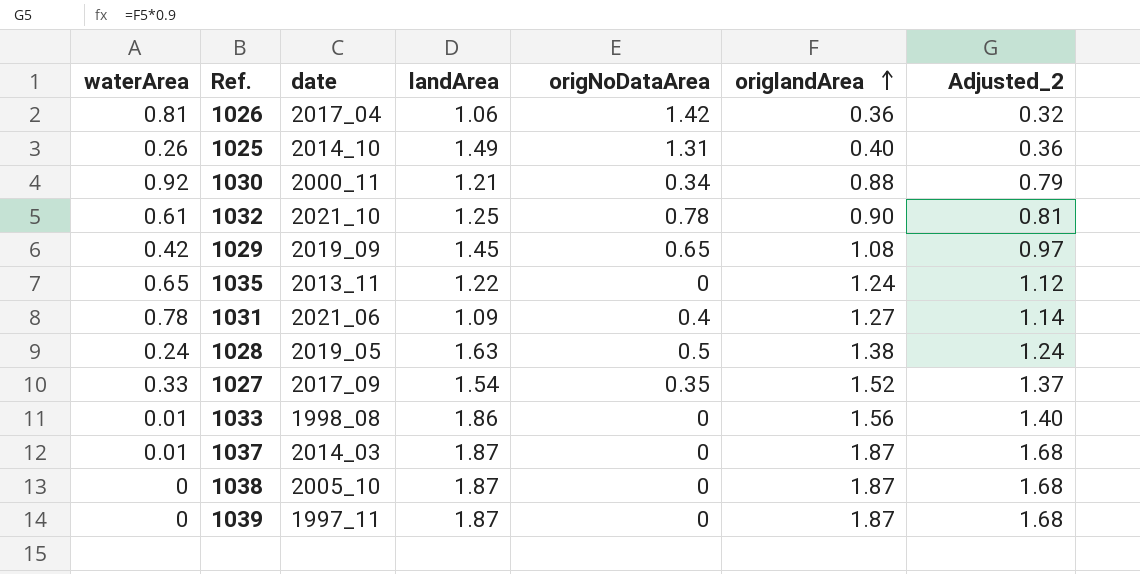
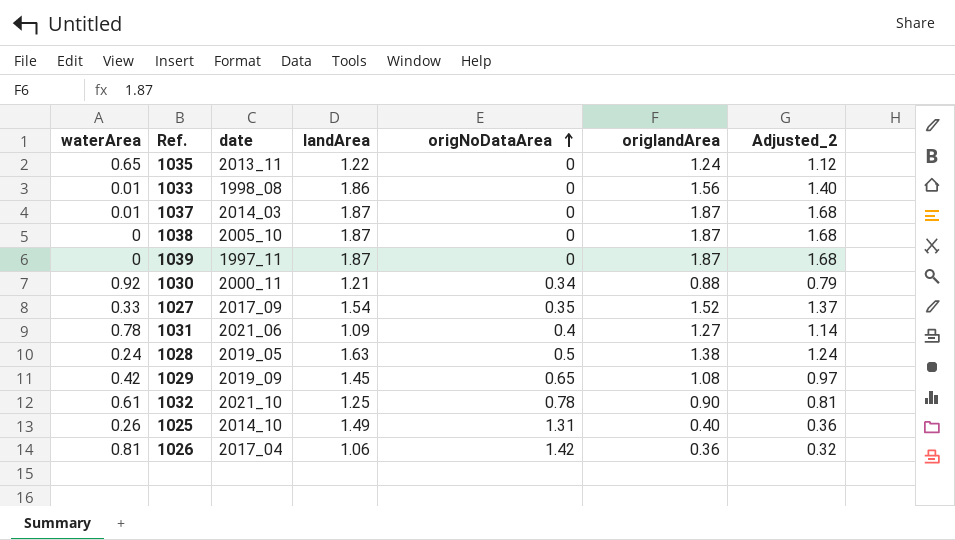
row order: origlandArea ascending -> origNoDataArea ascending

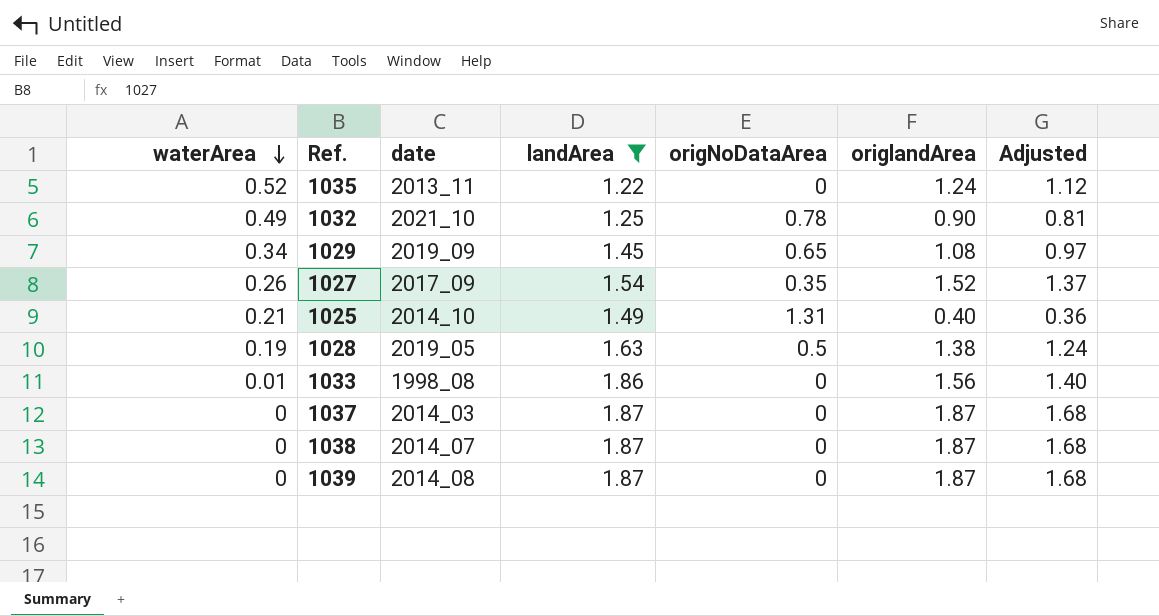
filter: none -> landArea >= 1.22
row order: origNoDataArea ascending -> waterArea descending
column name: Adjusted_2 -> Adjusted
1035 | waterArea: 0.65 -> 0.52
1032 | waterArea: 0.61 -> 0.49
1029 | waterArea: 0.42 -> 0.34
1027 | waterArea: 0.33 -> 0.26
1025 | waterArea: 0.26 -> 0.21
1028 | waterArea: 0.24 -> 0.19
1037 | waterArea: 0.01 -> 0
1038 | date: 2005_10 -> 2014_07
1039 | date: 1997_11 -> 2014_08

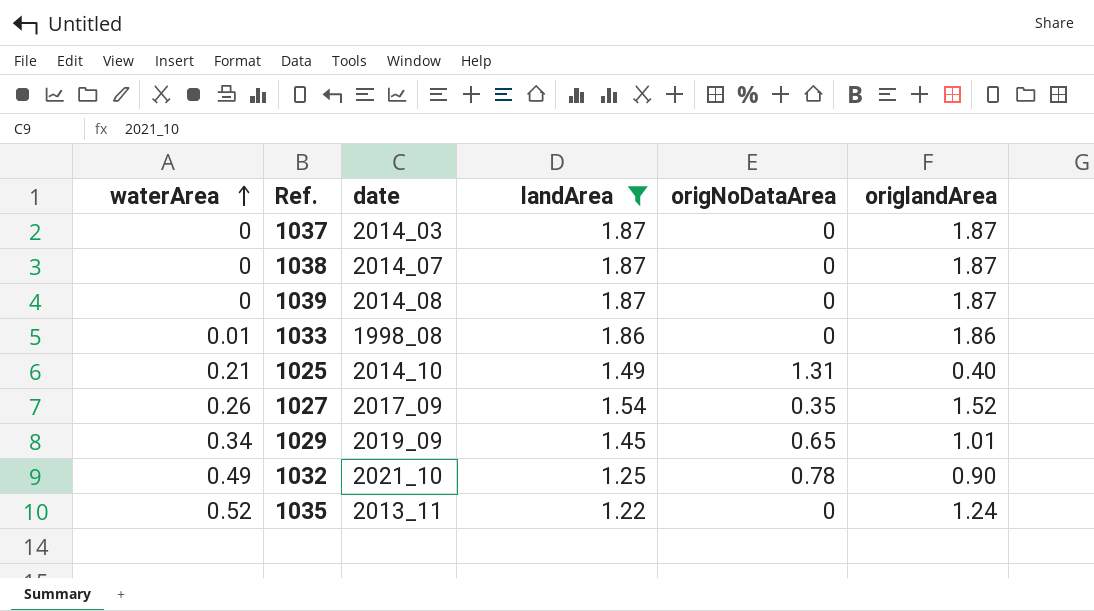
row order: waterArea descending -> waterArea ascending
column Adjusted | formula: [origlandArea] * 0.9 -> none
row 1028: 0.19 | 2019_05 | 1.63 | 0.5 | 1.38 | 1.24 -> none
1033 | origlandArea: 1.56 -> 1.86
1029 | origlandArea: 1.08 -> 1.01

